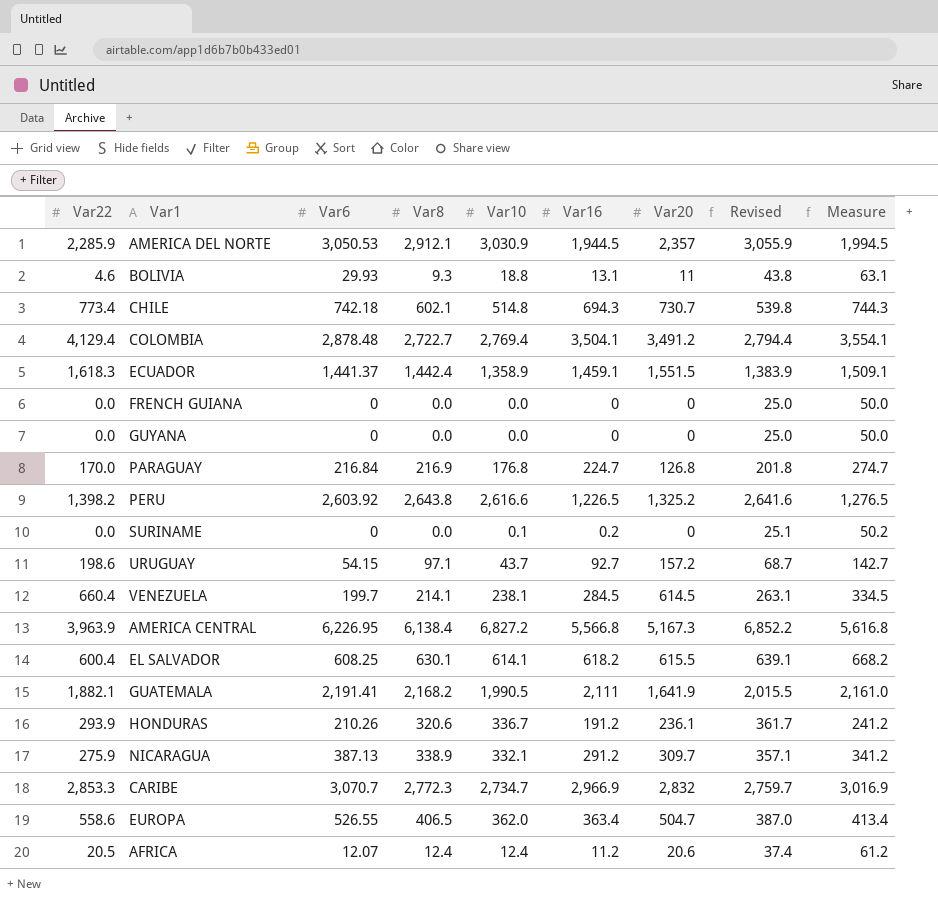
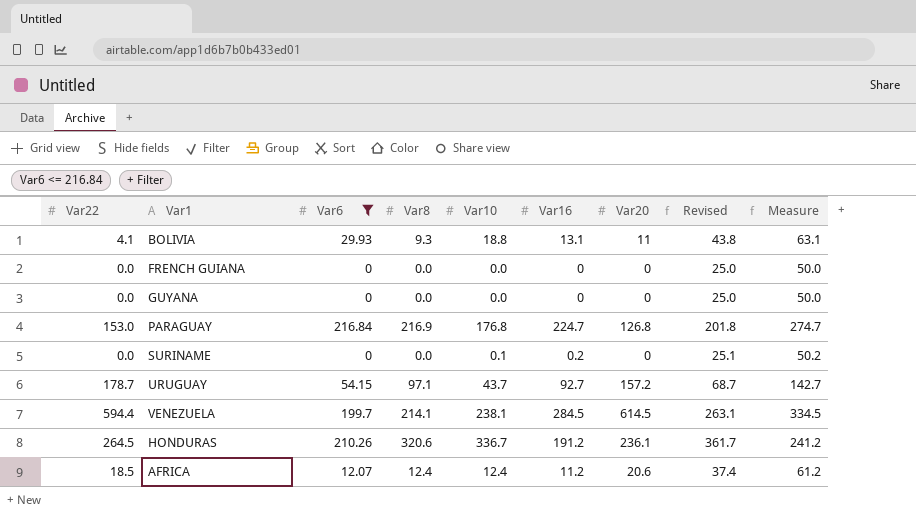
filter: none -> Var6 <= 216.84
BOLIVIA | Var22: 4.6 -> 4.1
PARAGUAY | Var22: 170.0 -> 153.0
URUGUAY | Var22: 198.6 -> 178.7
VENEZUELA | Var22: 660.4 -> 594.4
HONDURAS | Var22: 293.9 -> 264.5
AFRICA | Var22: 20.5 -> 18.5

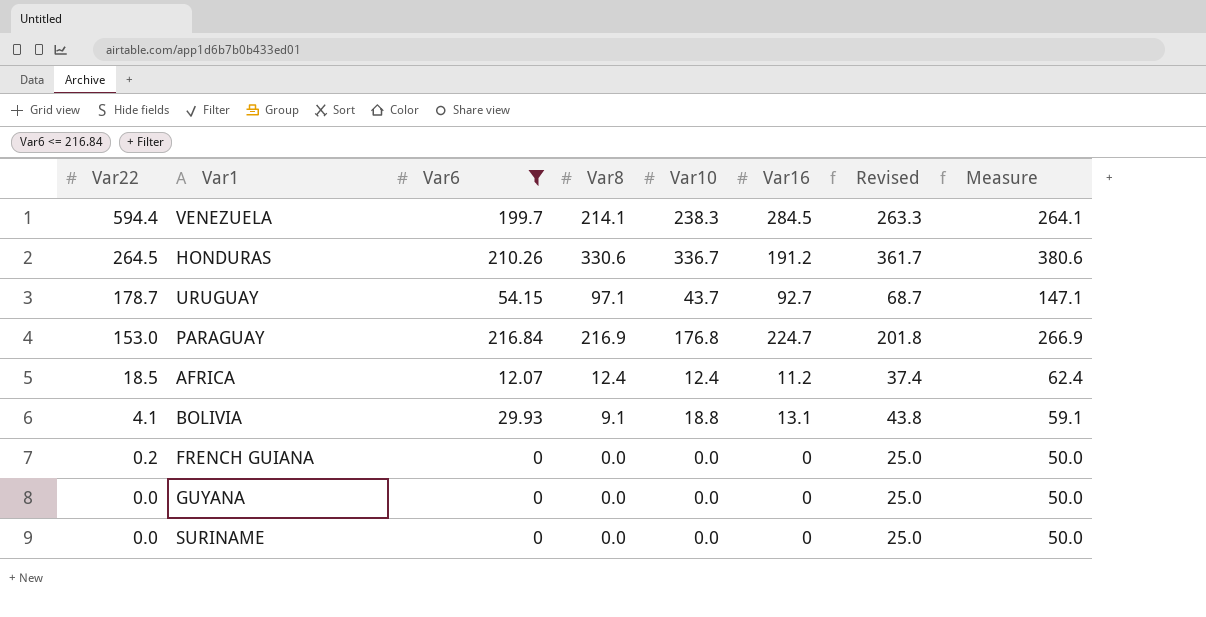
row order: none -> Var22 descending
column Var20 | position: 7 -> none
column Measure | formula: [Var16] + 50 -> [Var8] + 50
VENEZUELA | Var10: 238.1 -> 238.3
VENEZUELA | Revised: 263.1 -> 263.3
HONDURAS | Var8: 320.6 -> 330.6
BOLIVIA | Var8: 9.3 -> 9.1
FRENCH GUIANA | Var22: 0.0 -> 0.2
SURINAME | Var10: 0.1 -> 0.0
SURINAME | Var16: 0.2 -> 0
SURINAME | Revised: 25.1 -> 25.0

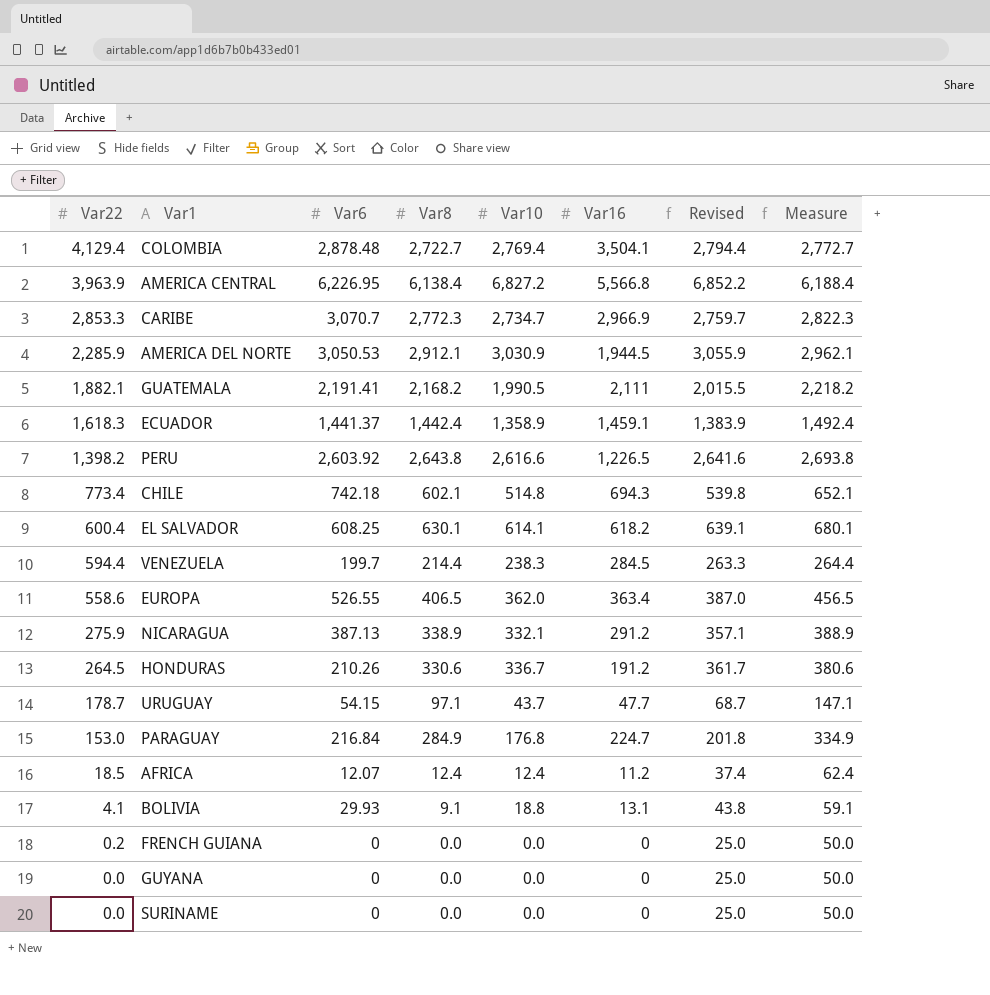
filter: Var6 <= 216.84 -> none
VENEZUELA | Var8: 214.1 -> 214.4
VENEZUELA | Measure: 264.1 -> 264.4
URUGUAY | Var16: 92.7 -> 47.7
PARAGUAY | Var8: 216.9 -> 284.9
PARAGUAY | Measure: 266.9 -> 334.9

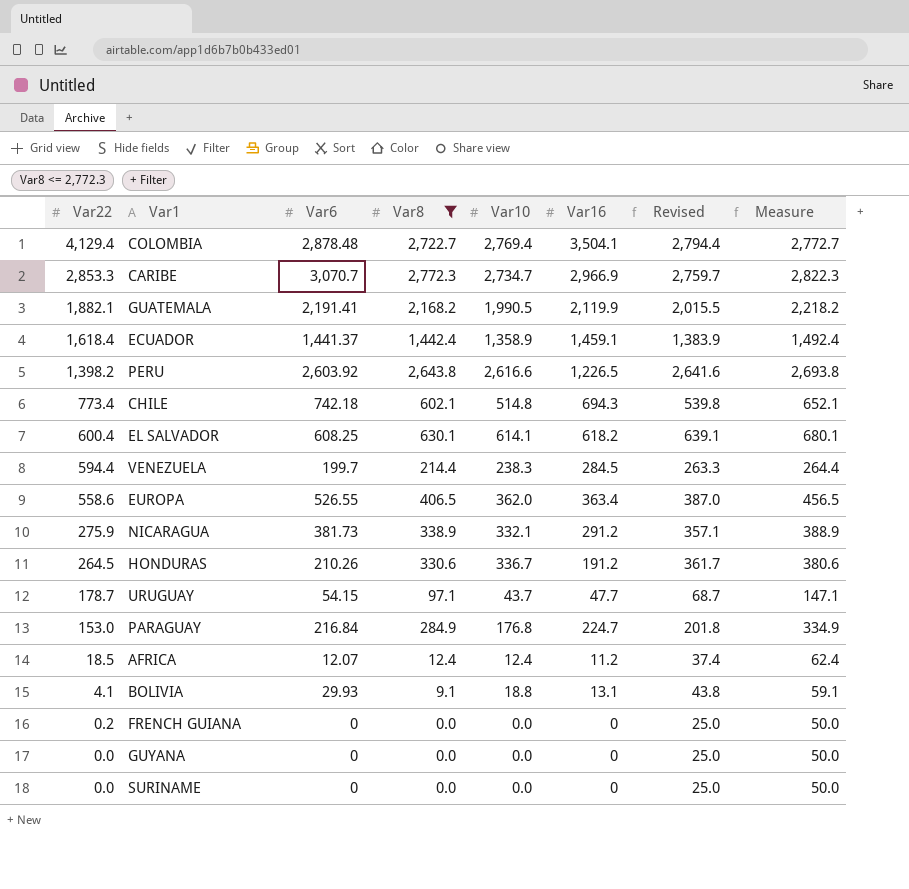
filter: none -> Var8 <= 2,772.3
GUATEMALA | Var16: 2,111 -> 2,119.9
ECUADOR | Var22: 1,618.3 -> 1,618.4
NICARAGUA | Var6: 387.13 -> 381.73

